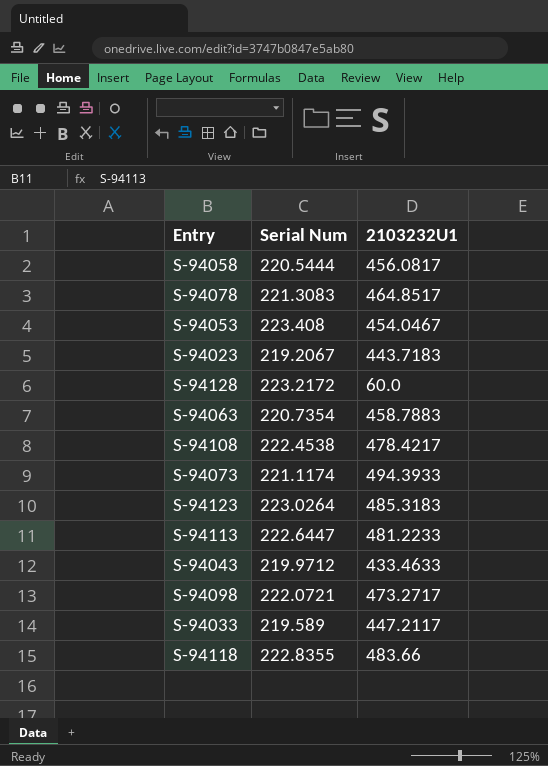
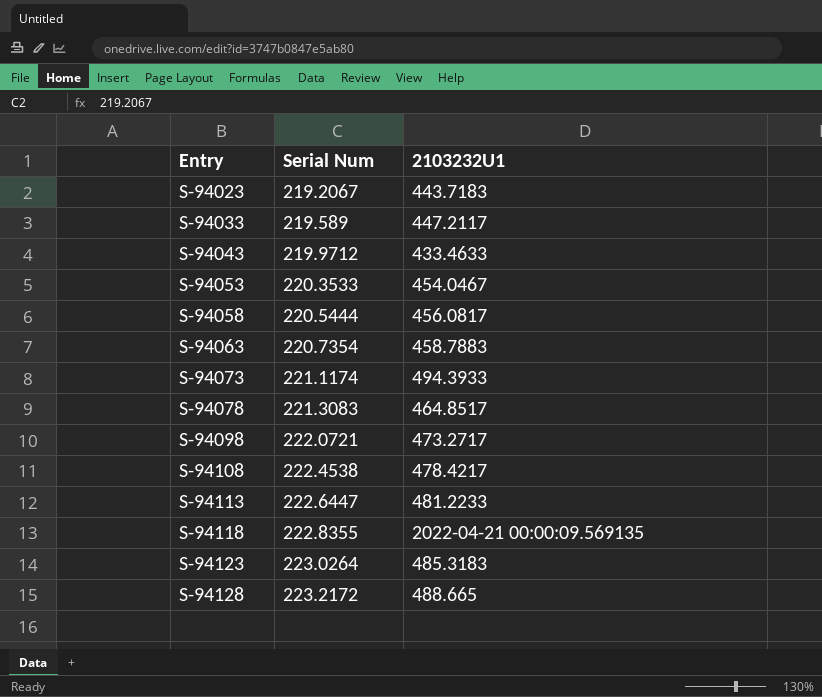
row order: none -> Entry ascending
S-94053 | Serial Num: 223.408 -> 220.3533
S-94118 | 2103232U1: 483.66 -> 2022-04-21 00:00:09.569135
S-94128 | 2103232U1: 60.0 -> 488.665

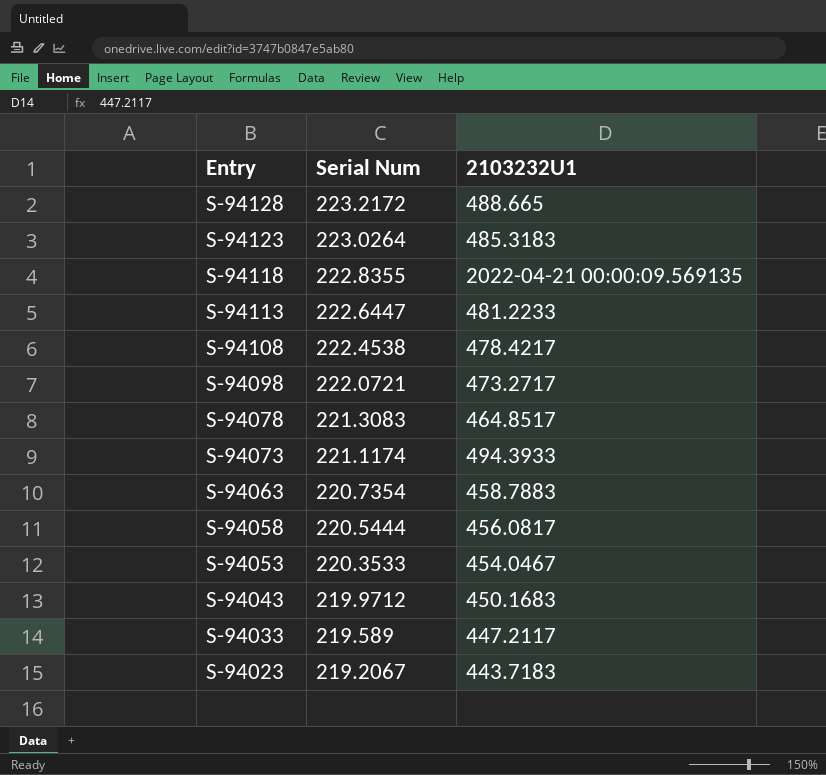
row order: Entry ascending -> Entry descending
S-94043 | 2103232U1: 433.4633 -> 450.1683

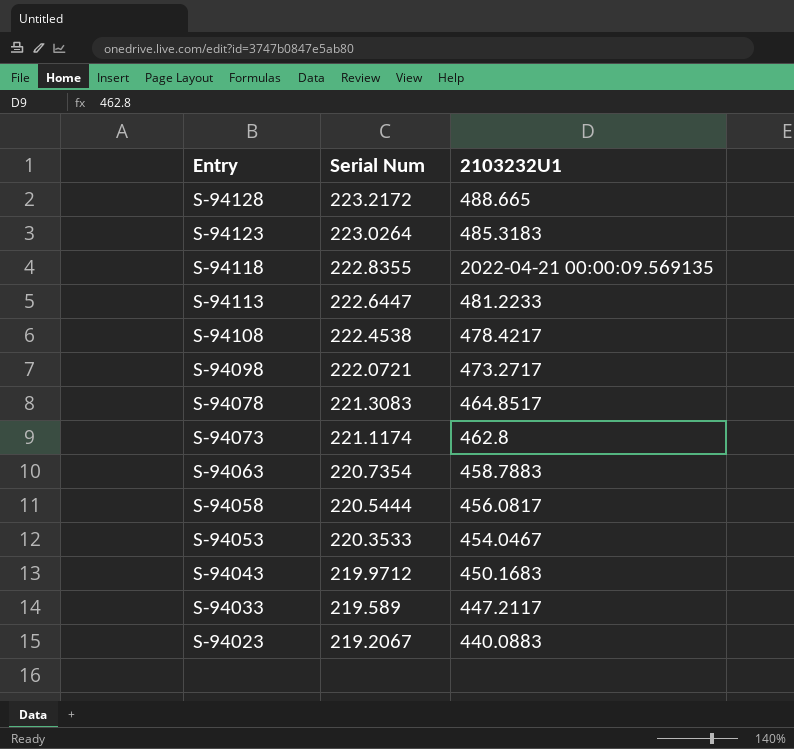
S-94073 | 2103232U1: 494.3933 -> 462.8
S-94023 | 2103232U1: 443.7183 -> 440.0883

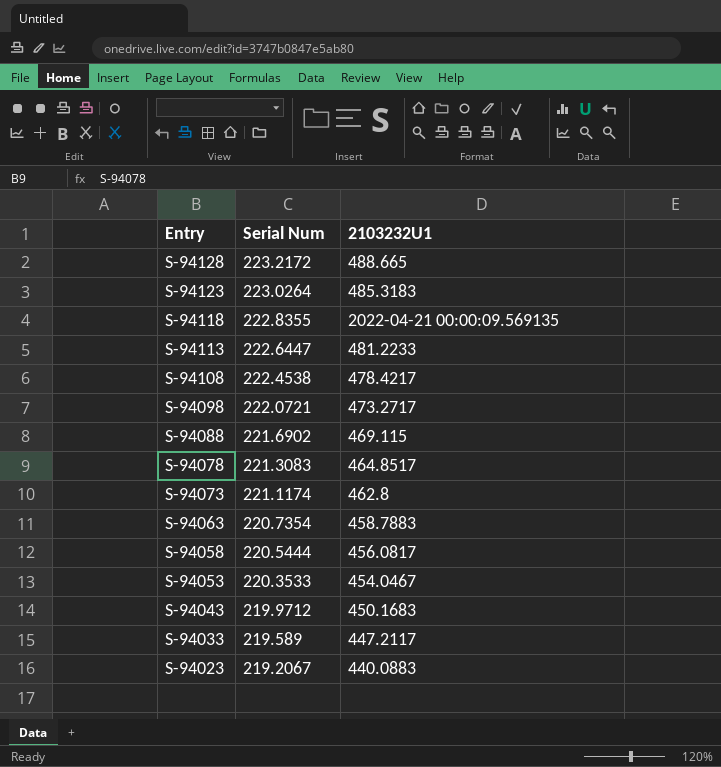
row S-94088: none -> 221.6902 | 469.115

